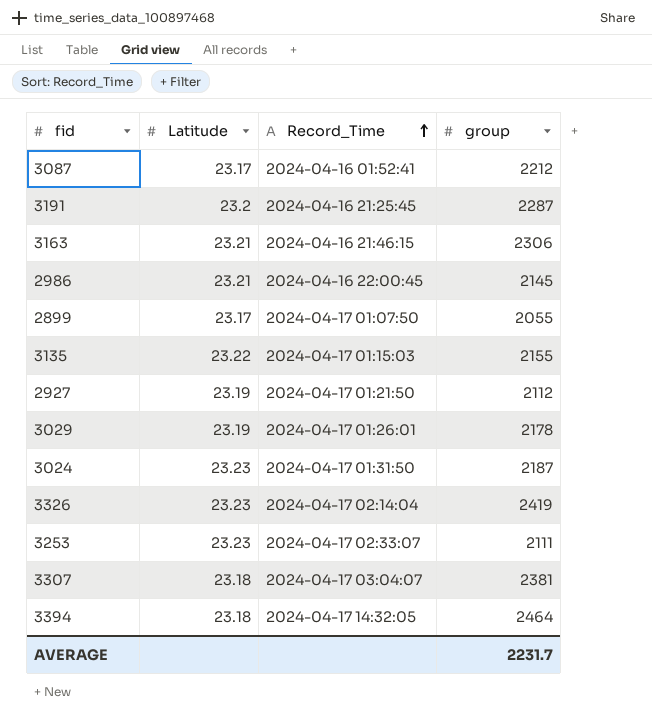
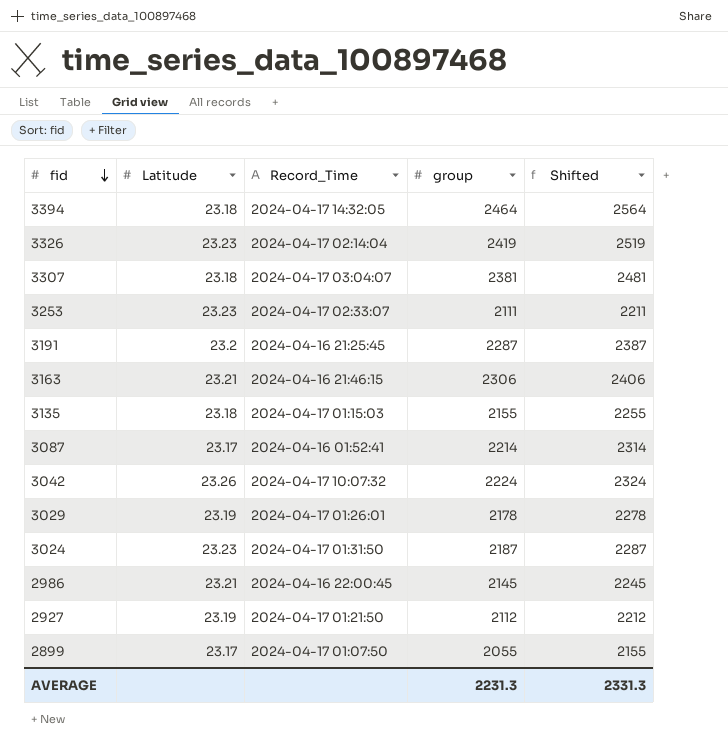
row order: Record_Time ascending -> fid descending
column Shifted | formula: none -> [group] + 100
3135 | Latitude: 23.22 -> 23.18
3087 | group: 2212 -> 2214
row 3042: none -> 23.26 | 2024-04-17 10:07:32 | 2224 | 2324
AVERAGE | group: 2231.7 -> 2231.3

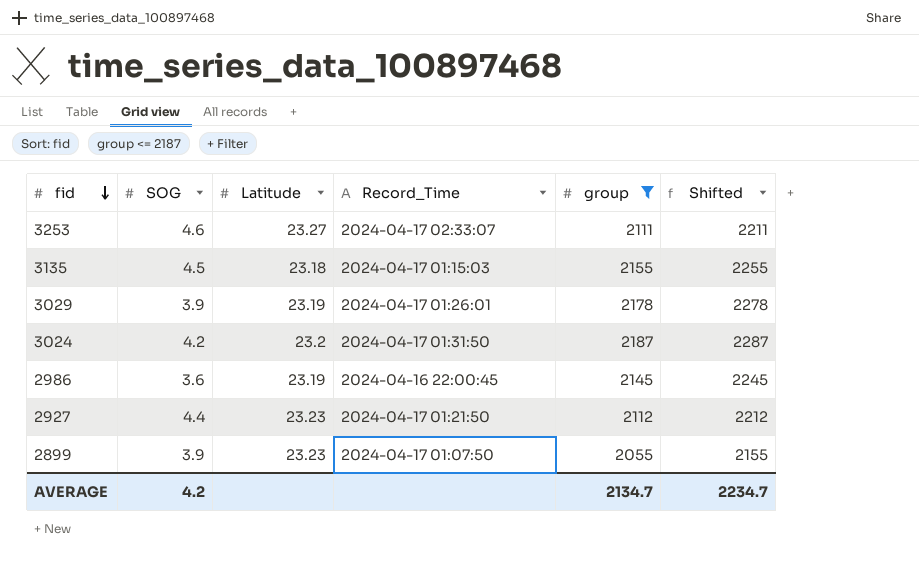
filter: none -> group <= 2187
column SOG | position: none -> 2
3253 | Latitude: 23.23 -> 23.27
3024 | Latitude: 23.23 -> 23.2
2986 | Latitude: 23.21 -> 23.19
2927 | Latitude: 23.19 -> 23.23
2899 | Latitude: 23.17 -> 23.23
AVERAGE | group: 2231.3 -> 2134.7
AVERAGE | Shifted: 2331.3 -> 2234.7

